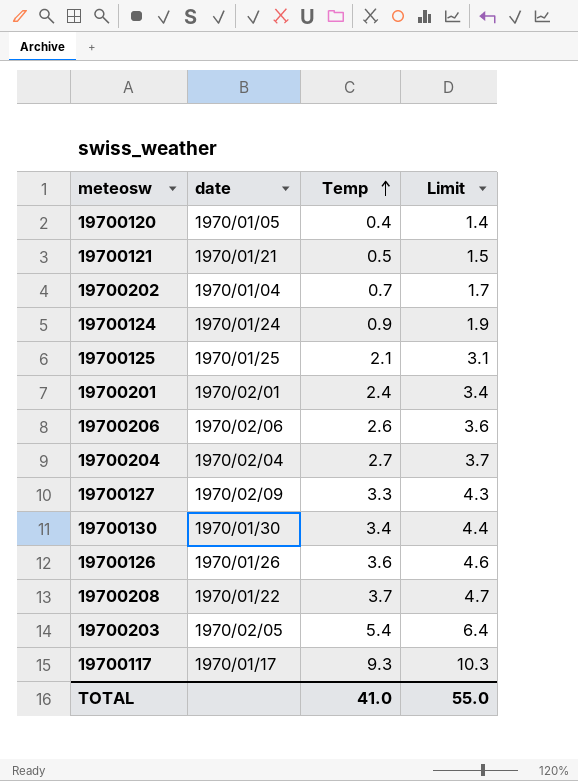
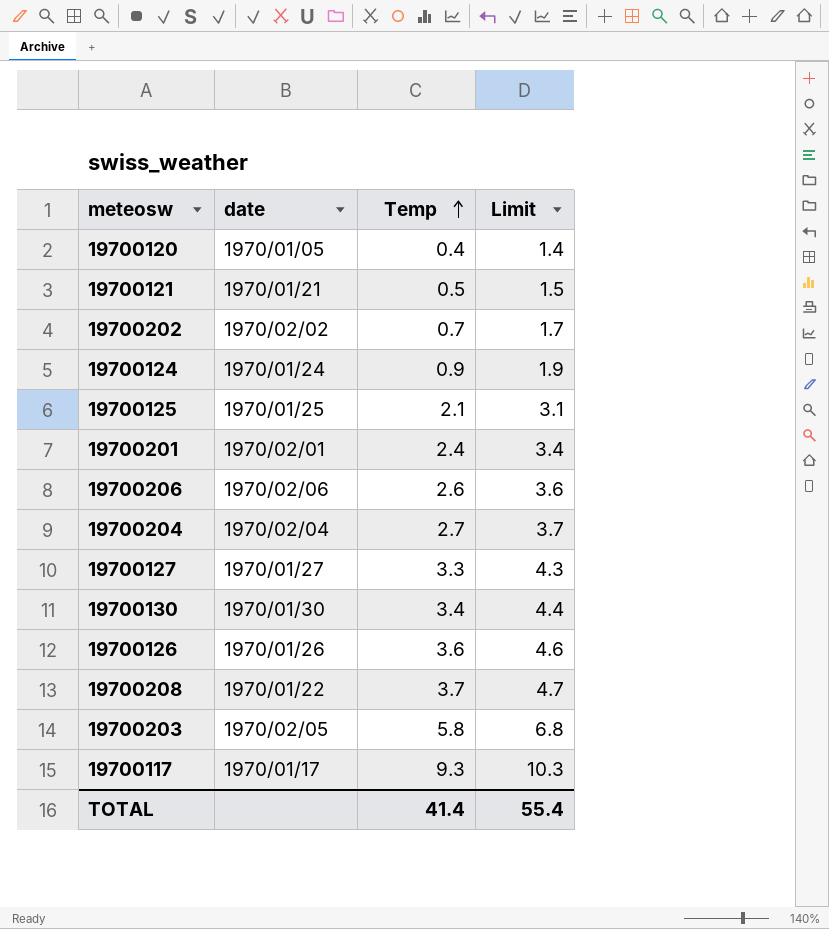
19700202 | date: 1970/01/04 -> 1970/02/02
19700127 | date: 1970/02/09 -> 1970/01/27
19700203 | Temp: 5.4 -> 5.8
19700203 | Limit: 6.4 -> 6.8
TOTAL | Temp: 41.0 -> 41.4
TOTAL | Limit: 55.0 -> 55.4

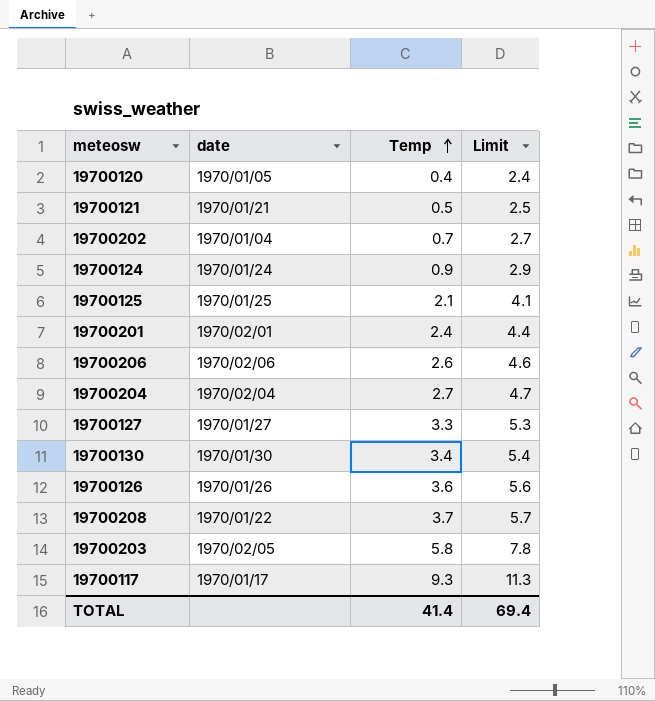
column Limit | formula: [Temp] + 1 -> [Temp] + 2
19700202 | date: 1970/02/02 -> 1970/01/04
TOTAL | Limit: 55.4 -> 69.4

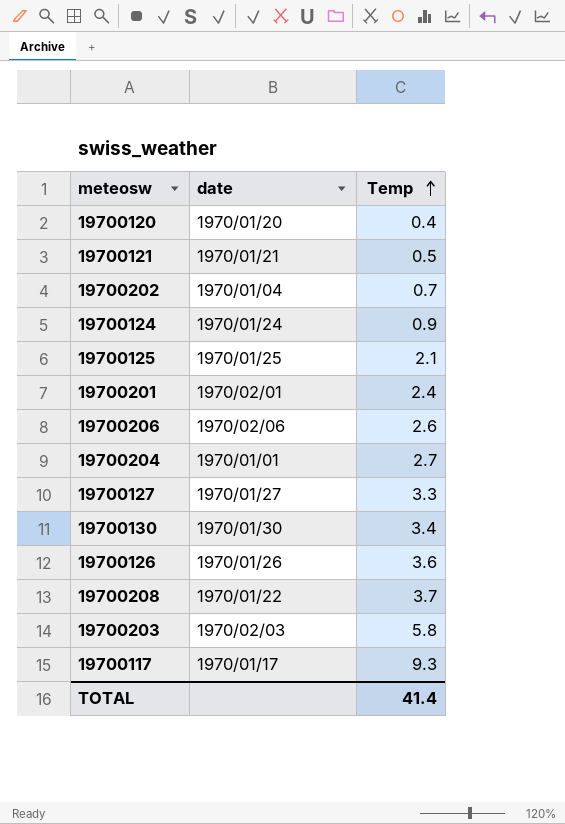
column Limit | formula: [Temp] + 2 -> none
19700120 | date: 1970/01/05 -> 1970/01/20
19700204 | date: 1970/02/04 -> 1970/01/01
19700203 | date: 1970/02/05 -> 1970/02/03

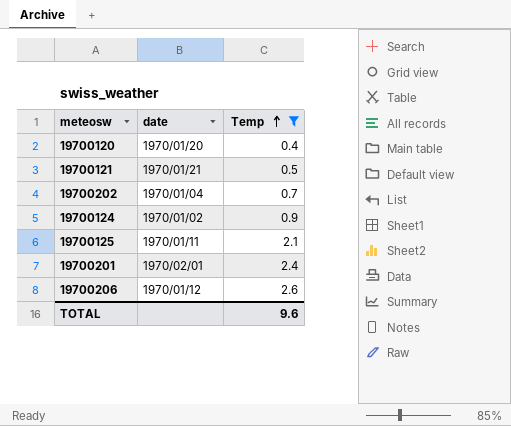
filter: none -> Temp <= 2.6
19700124 | date: 1970/01/24 -> 1970/01/02
19700125 | date: 1970/01/25 -> 1970/01/11
19700206 | date: 1970/02/06 -> 1970/01/12
TOTAL | Temp: 41.4 -> 9.6

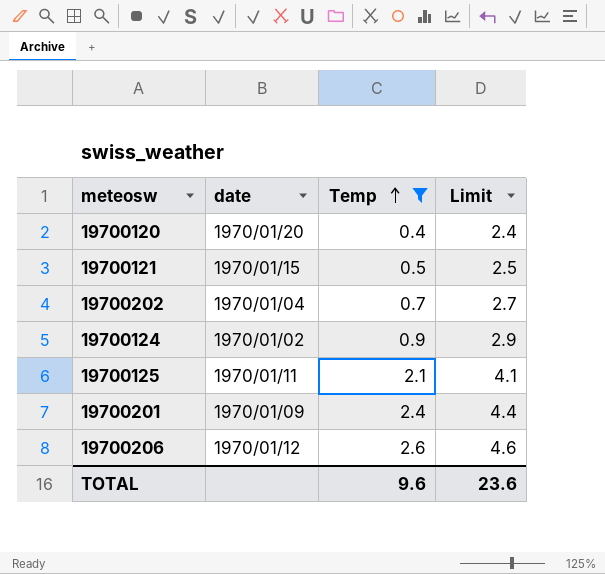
column Limit | formula: none -> [Temp] + 2
19700121 | date: 1970/01/21 -> 1970/01/15
19700201 | date: 1970/02/01 -> 1970/01/09

